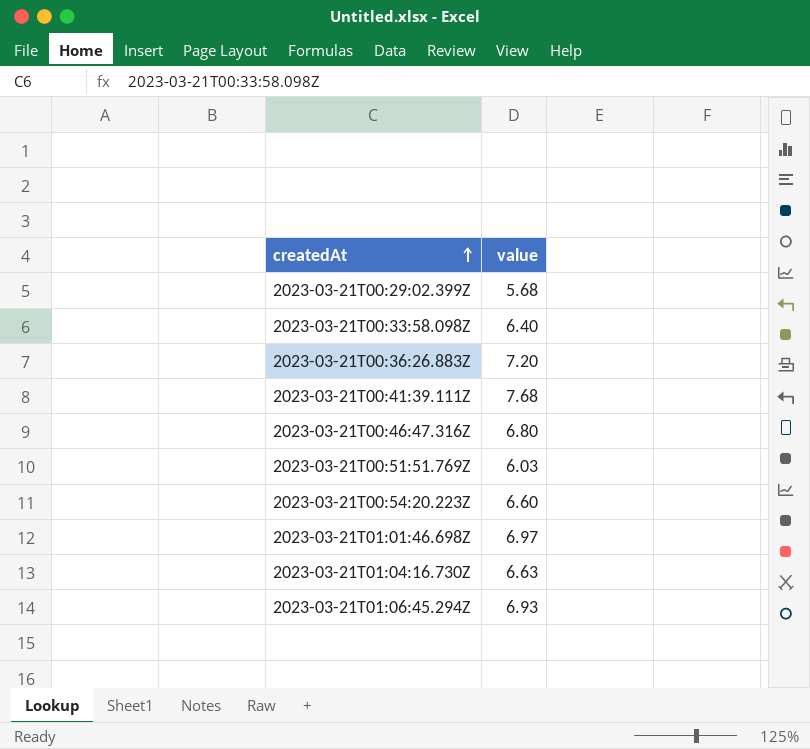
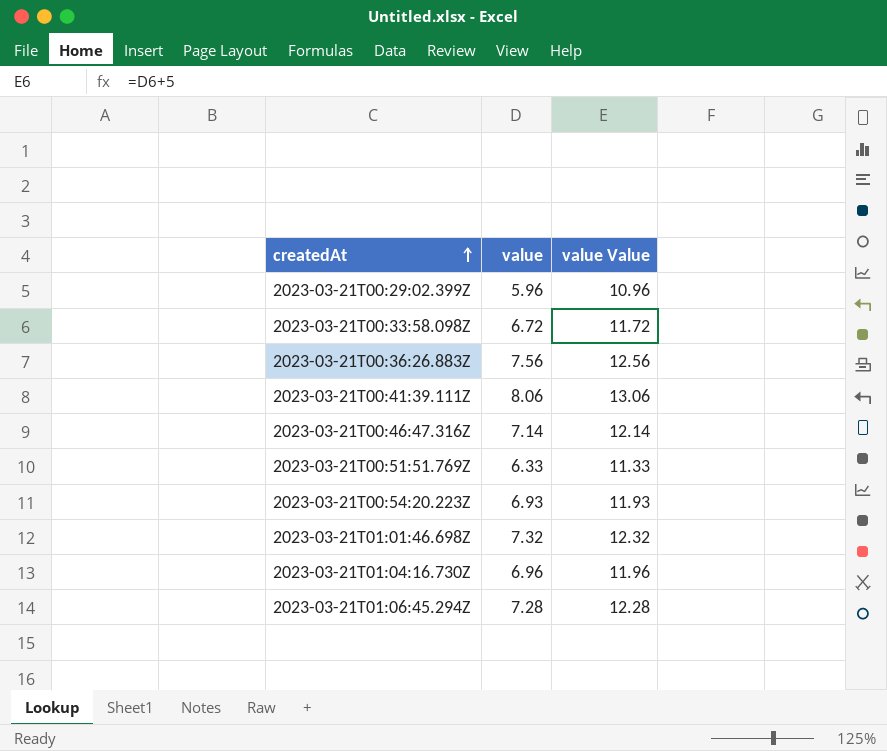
column value Value | formula: none -> [value] + 5
2023-03-21T00:29:02.399Z | value: 5.68 -> 5.96
2023-03-21T00:33:58.098Z | value: 6.40 -> 6.72
2023-03-21T00:36:26.883Z | value: 7.20 -> 7.56
2023-03-21T00:41:39.111Z | value: 7.68 -> 8.06
2023-03-21T00:46:47.316Z | value: 6.80 -> 7.14
2023-03-21T00:51:51.769Z | value: 6.03 -> 6.33
2023-03-21T00:54:20.223Z | value: 6.60 -> 6.93
2023-03-21T01:01:46.698Z | value: 6.97 -> 7.32
2023-03-21T01:04:16.730Z | value: 6.63 -> 6.96
2023-03-21T01:06:45.294Z | value: 6.93 -> 7.28

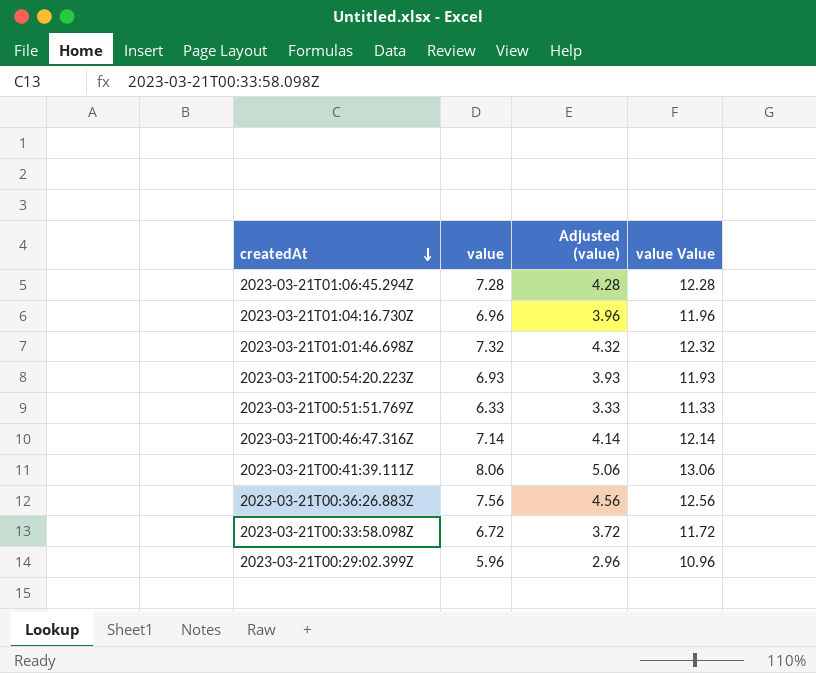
row order: createdAt ascending -> createdAt descending
column Adjusted (value) | formula: none -> [value] - 3

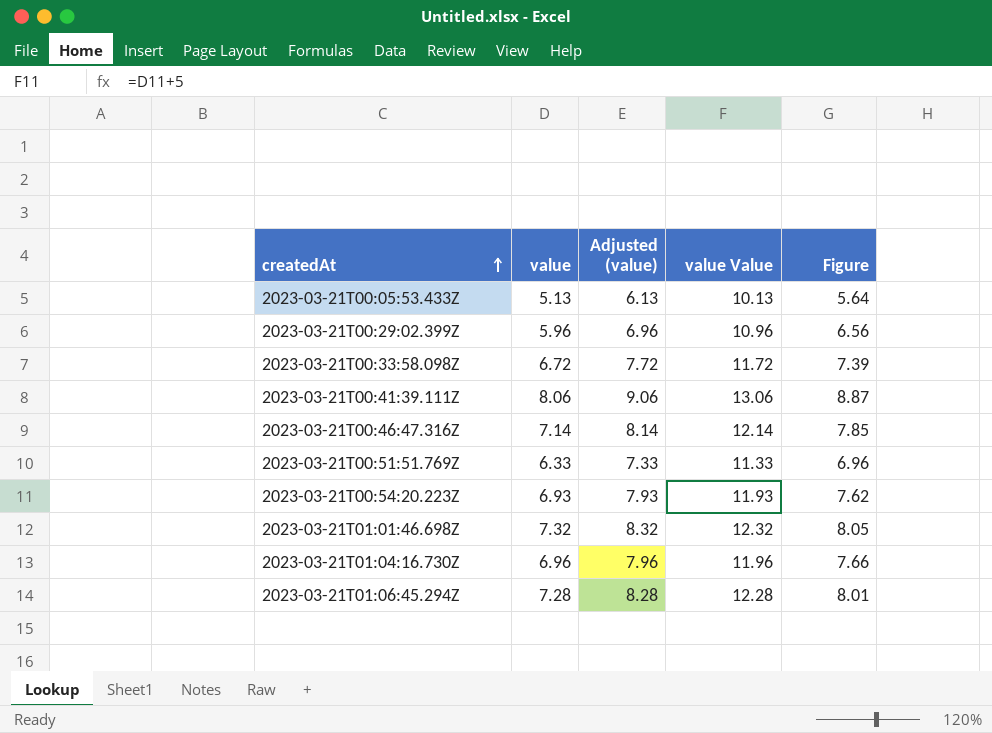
row order: createdAt descending -> createdAt ascending
column Adjusted (value) | formula: [value] - 3 -> [value] + 1
column Figure | formula: none -> [value] * 1.1
row 2023-03-21T00:36:26.883Z: 7.56 | 4.56 | 12.56 -> none
row 2023-03-21T00:05:53.433Z: none -> 5.13 | 6.13 | 10.13 | 5.64

